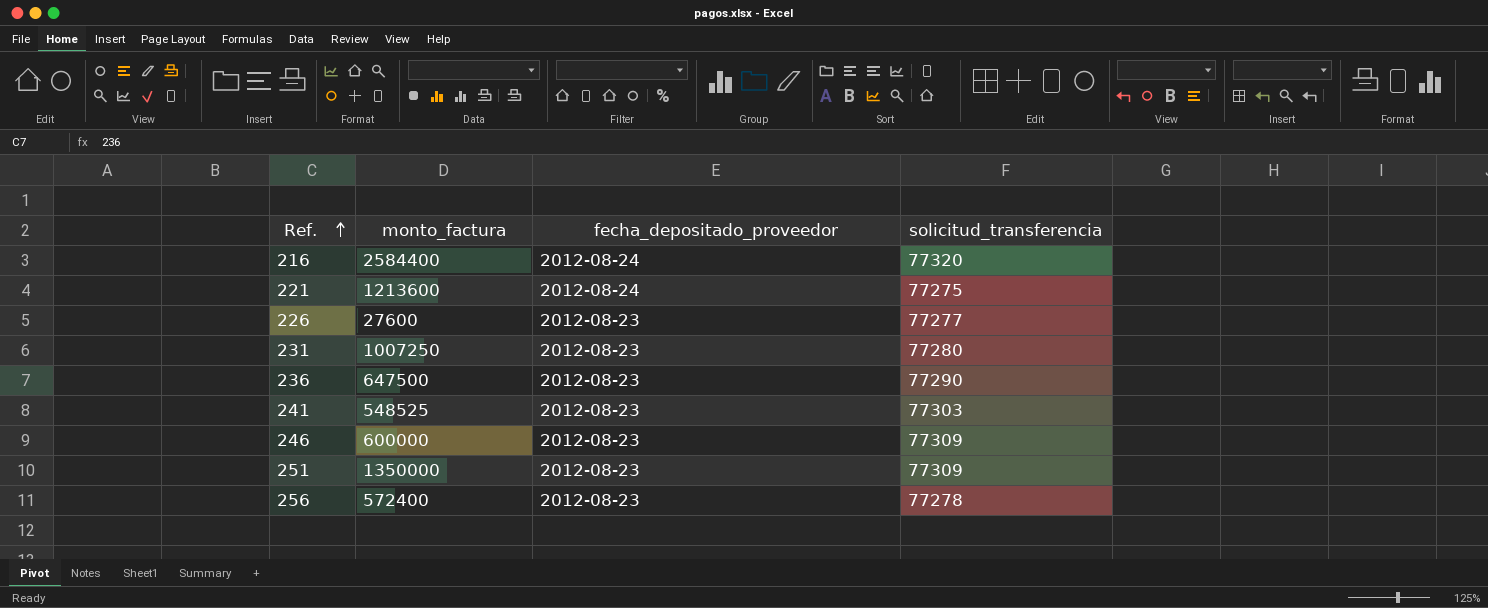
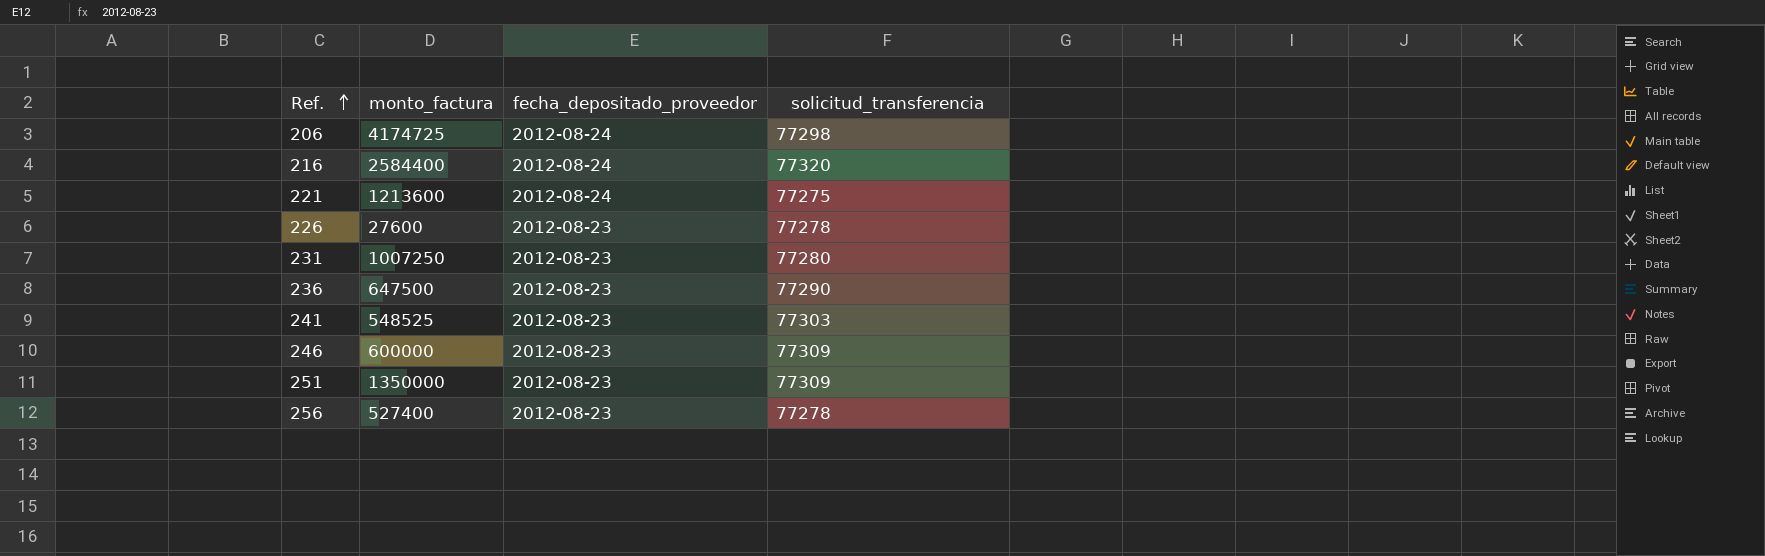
row 206: none -> 4174725 | 2012-08-24 | 77298
226 | solicitud_transferencia: 77277 -> 77278
256 | monto_factura: 572400 -> 527400

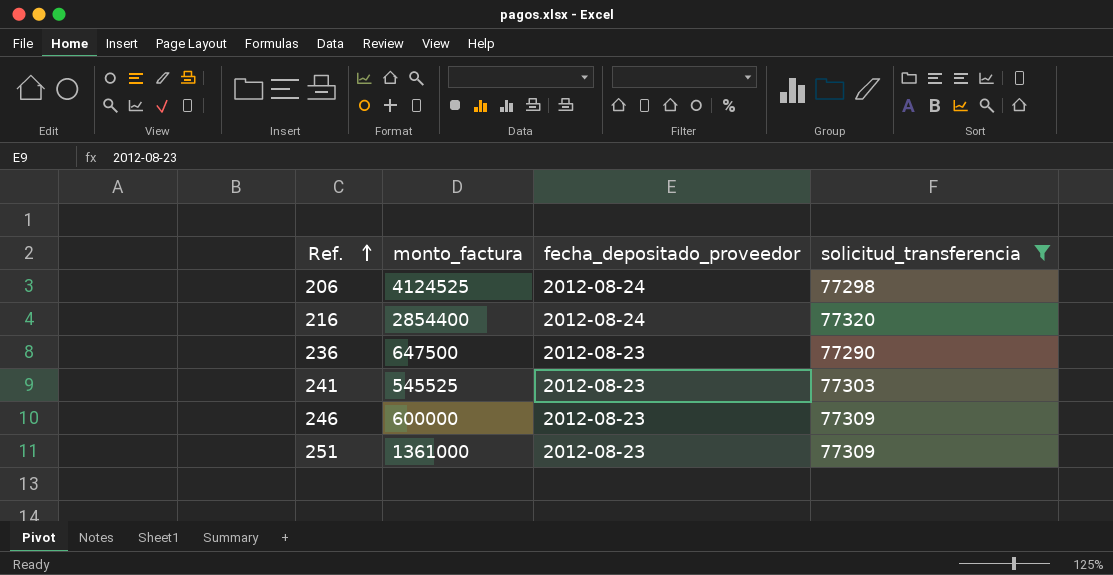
filter: none -> solicitud_transferencia >= 77290
206 | monto_factura: 4174725 -> 4124525
216 | monto_factura: 2584400 -> 2854400
241 | monto_factura: 548525 -> 545525
251 | monto_factura: 1350000 -> 1361000

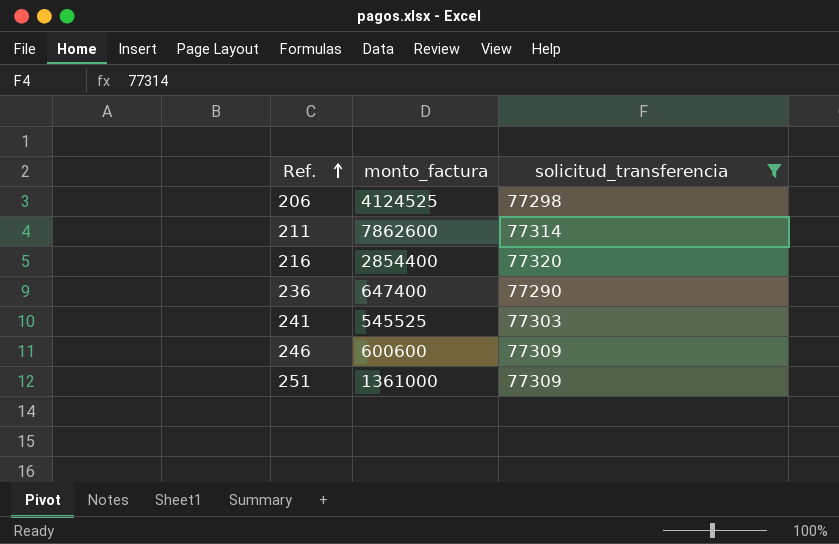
column fecha_depositado_proveedor | position: 3 -> none
row 211: none -> 7862600 | 77314
236 | monto_factura: 647500 -> 647400
246 | monto_factura: 600000 -> 600600

